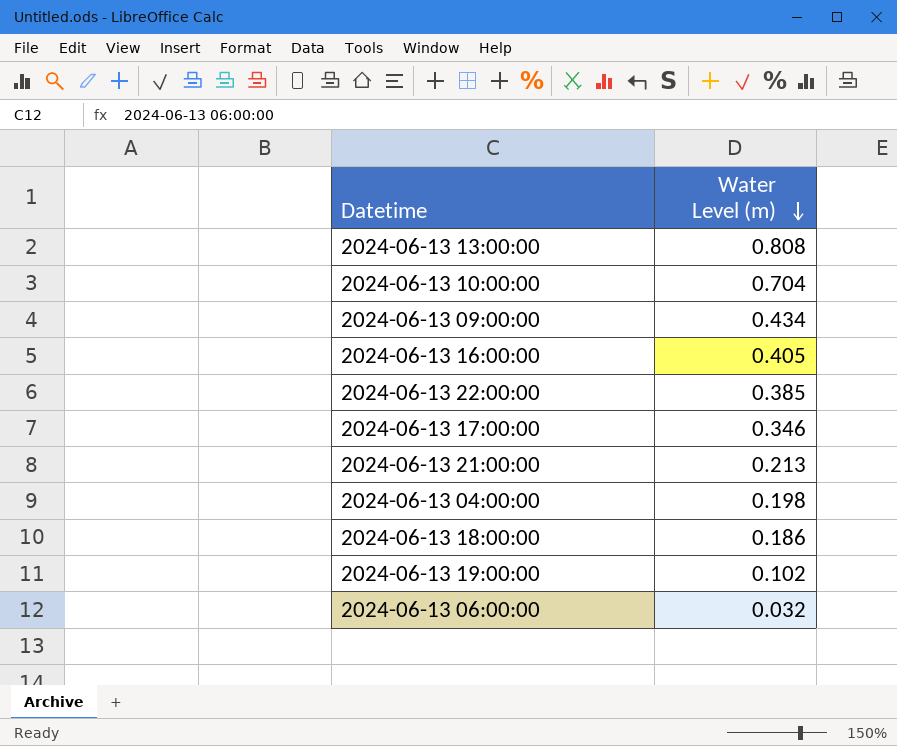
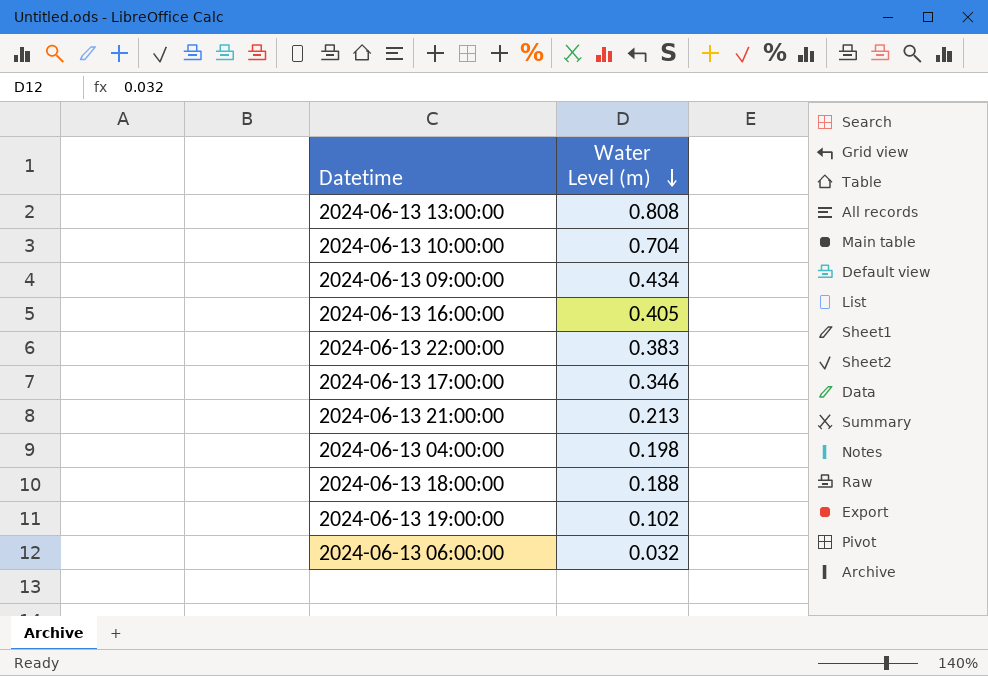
2024-06-13 22:00:00 | Water Level (m): 0.385 -> 0.383
2024-06-13 18:00:00 | Water Level (m): 0.186 -> 0.188

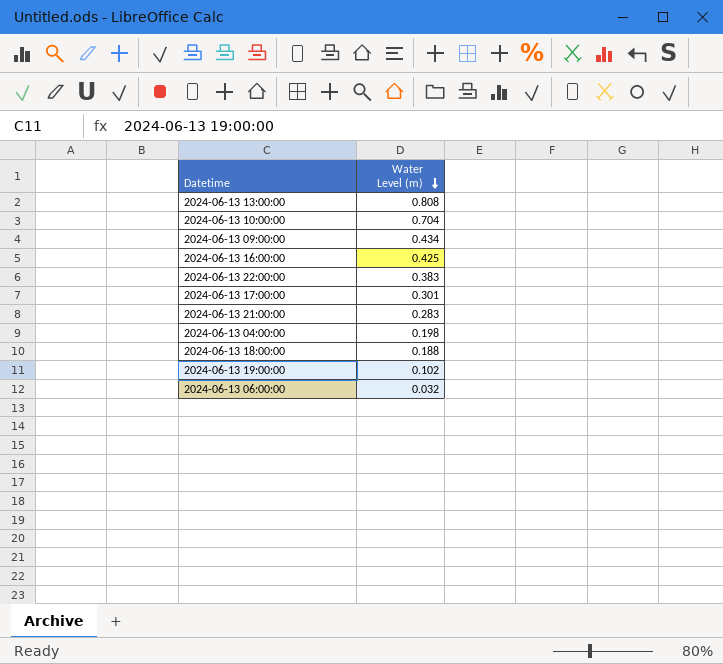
2024-06-13 16:00:00 | Water Level (m): 0.405 -> 0.425
2024-06-13 17:00:00 | Water Level (m): 0.346 -> 0.301
2024-06-13 21:00:00 | Water Level (m): 0.213 -> 0.283

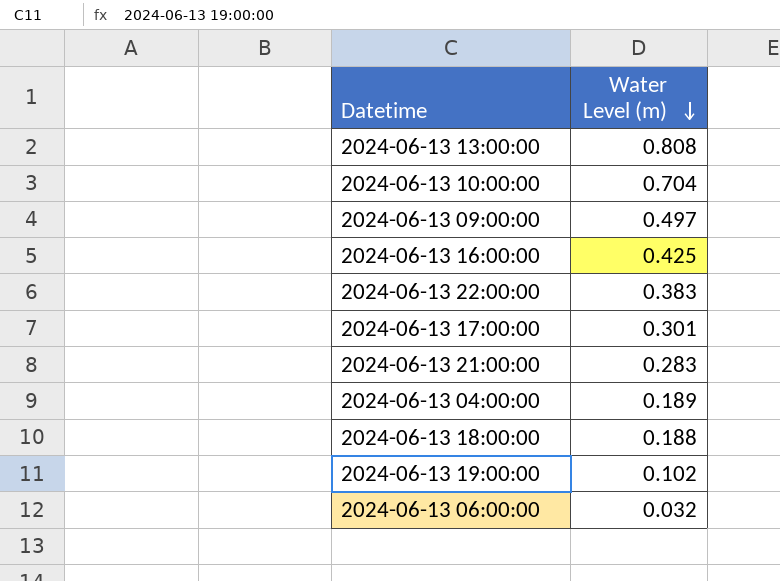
2024-06-13 09:00:00 | Water Level (m): 0.434 -> 0.497
2024-06-13 04:00:00 | Water Level (m): 0.198 -> 0.189

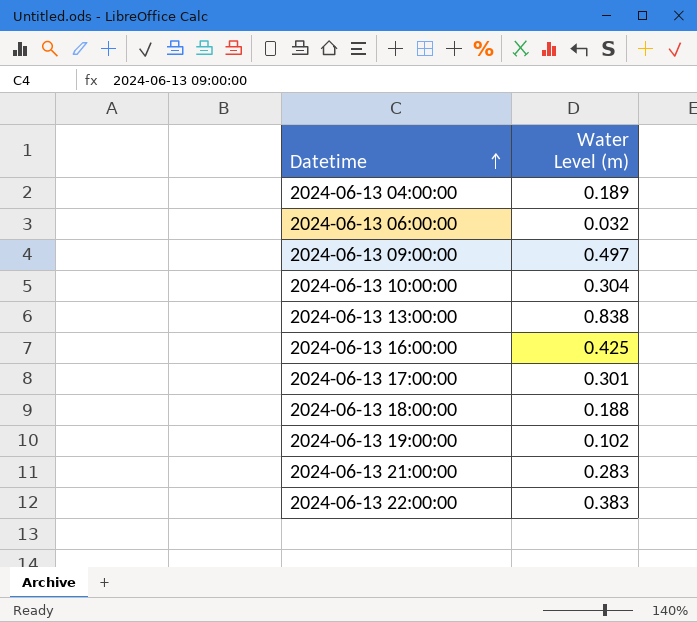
row order: Water Level (m) descending -> Datetime ascending
2024-06-13 10:00:00 | Water Level (m): 0.704 -> 0.304
2024-06-13 13:00:00 | Water Level (m): 0.808 -> 0.838

